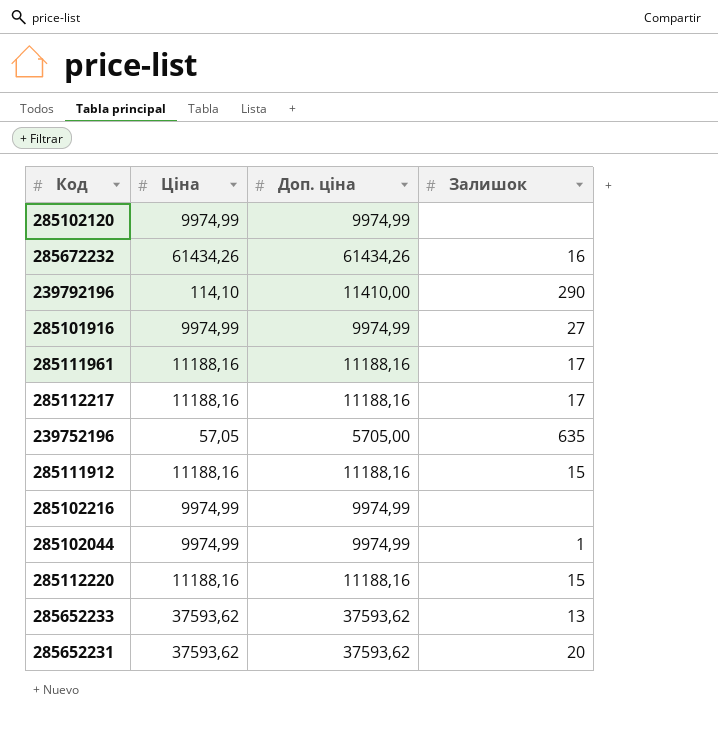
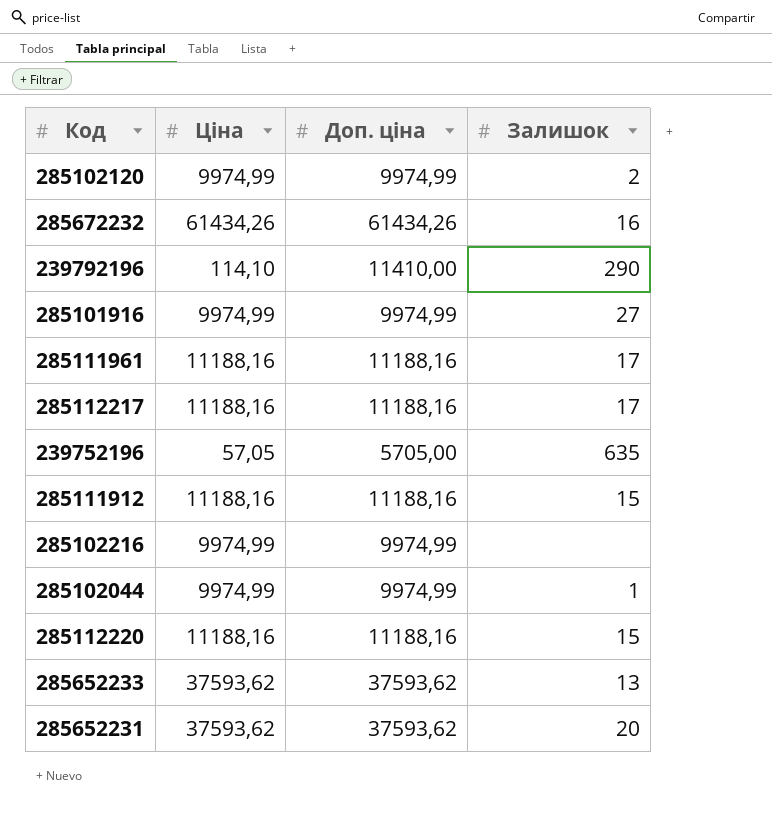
285102120 | Залишок: none -> 2

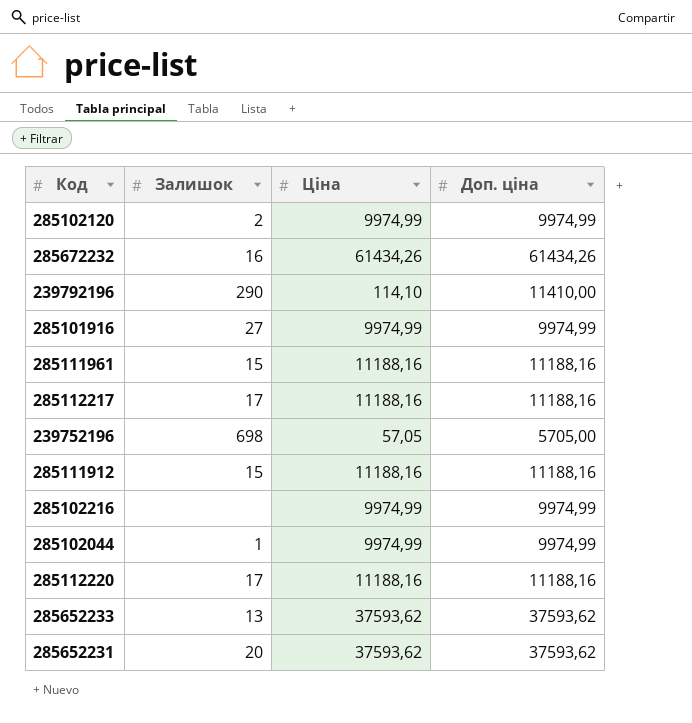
column Залишок | position: 4 -> 2
285111961 | Залишок: 17 -> 15
239752196 | Залишок: 635 -> 698
285112220 | Залишок: 15 -> 17

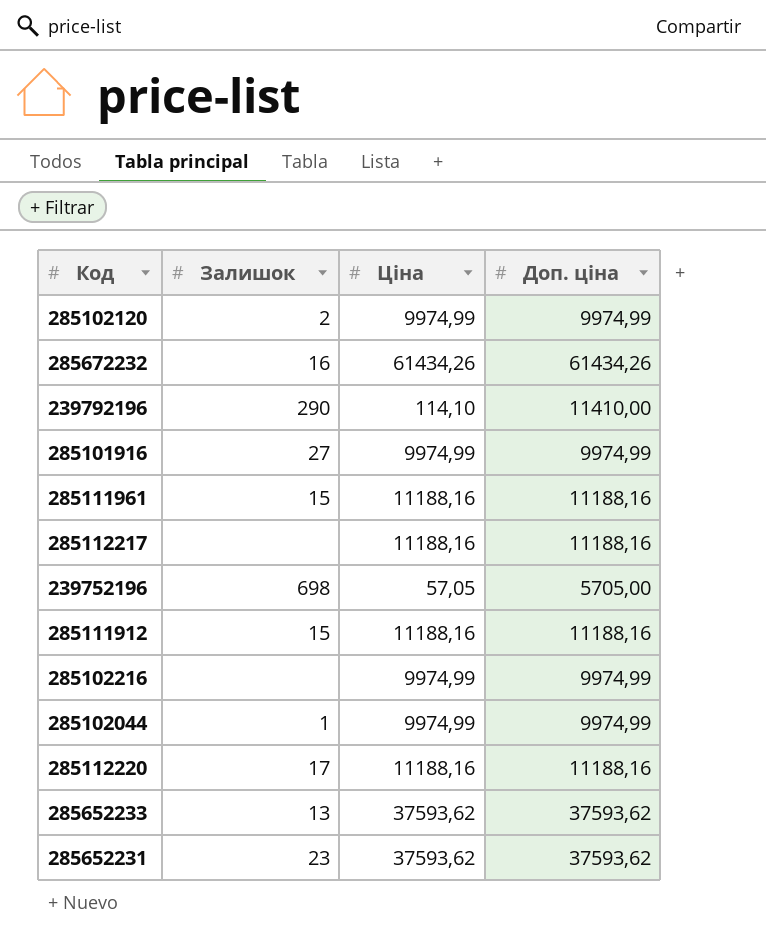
285112217 | Залишок: 17 -> none
285652231 | Залишок: 20 -> 23

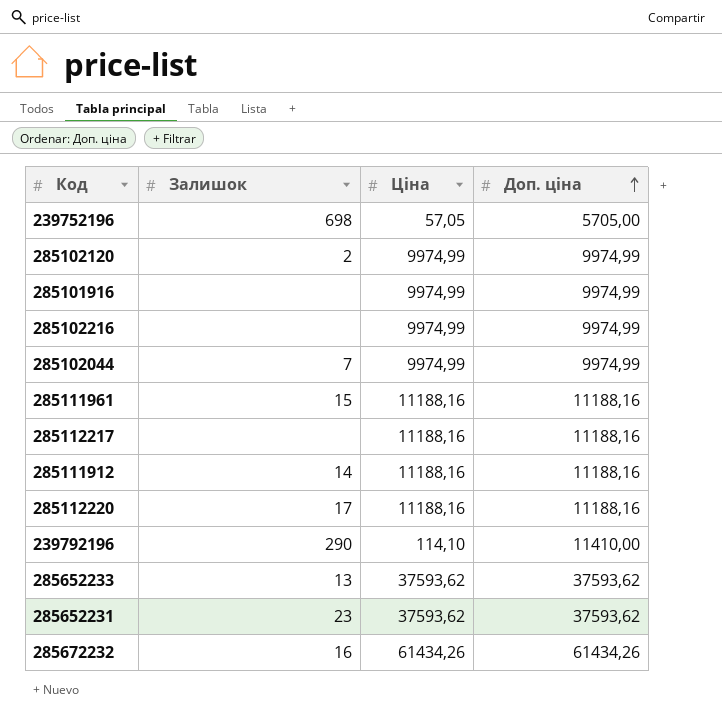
row order: none -> Доп. ціна ascending
285101916 | Залишок: 27 -> none
285102044 | Залишок: 1 -> 7
285111912 | Залишок: 15 -> 14

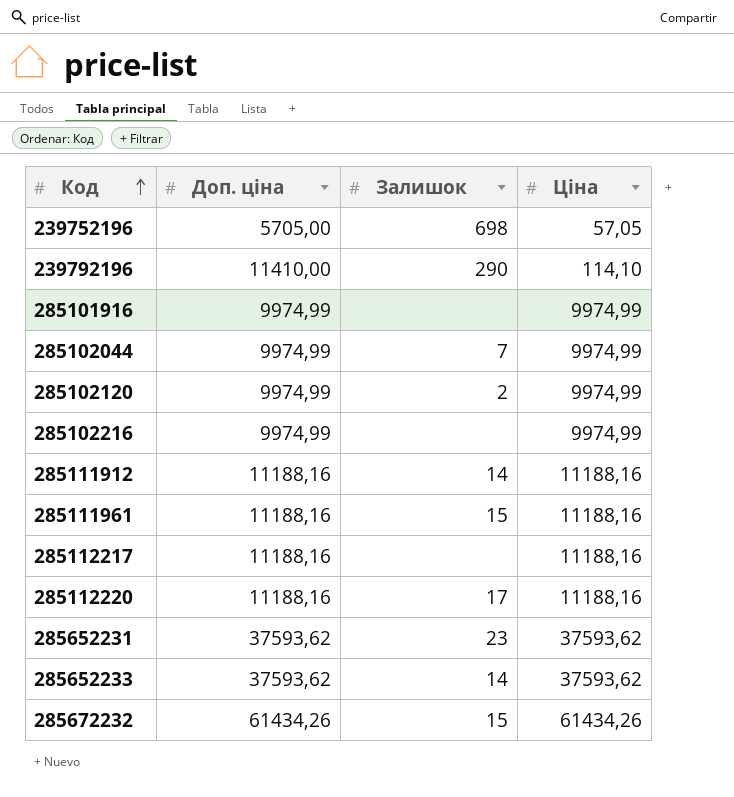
row order: Доп. ціна ascending -> Код ascending
column Доп. ціна | position: 4 -> 2
285652233 | Залишок: 13 -> 14
285672232 | Залишок: 16 -> 15

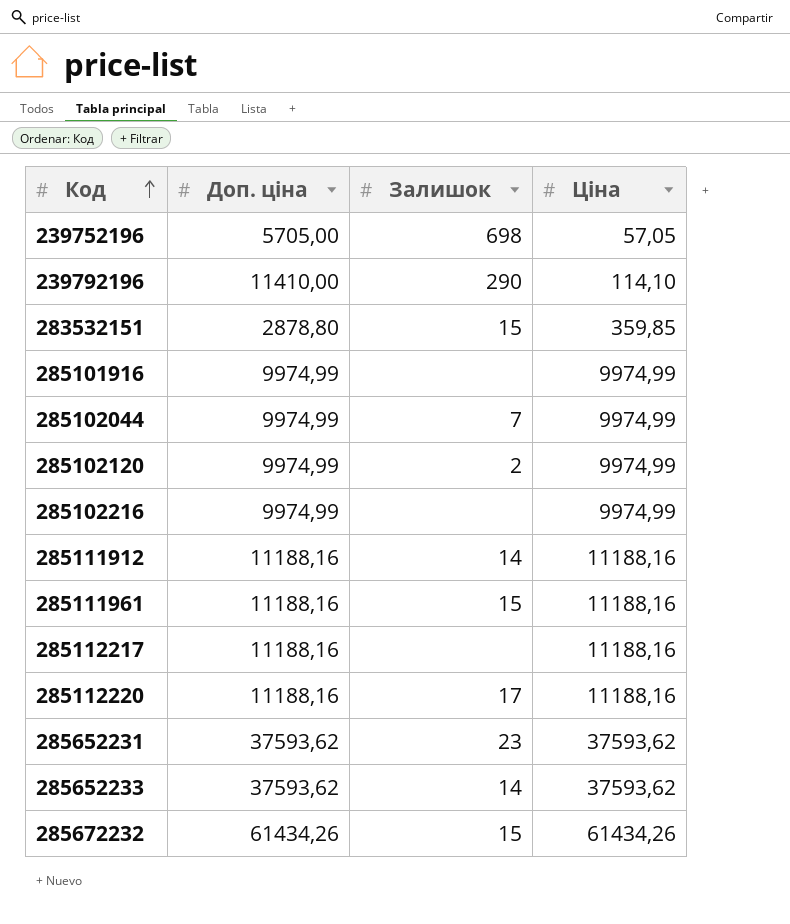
row 283532151: none -> 2878,80 | 15 | 359,85

